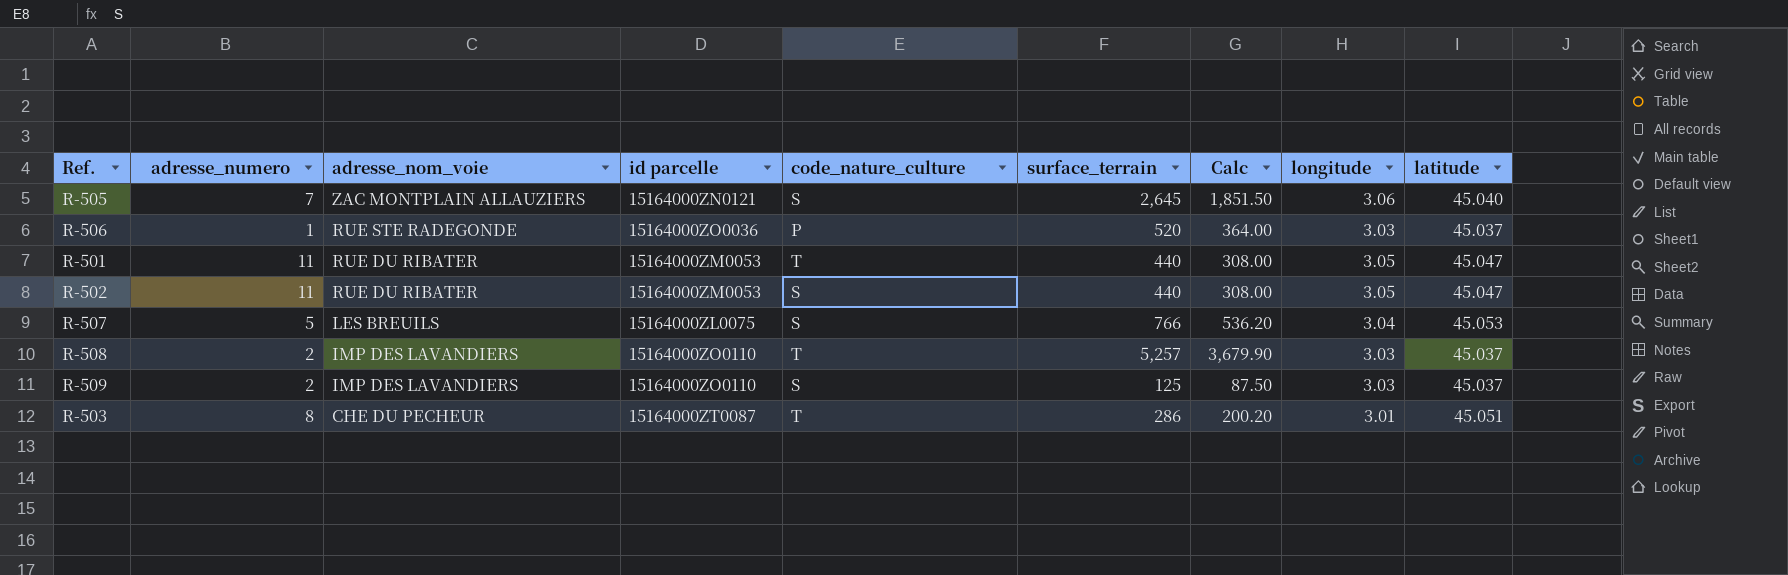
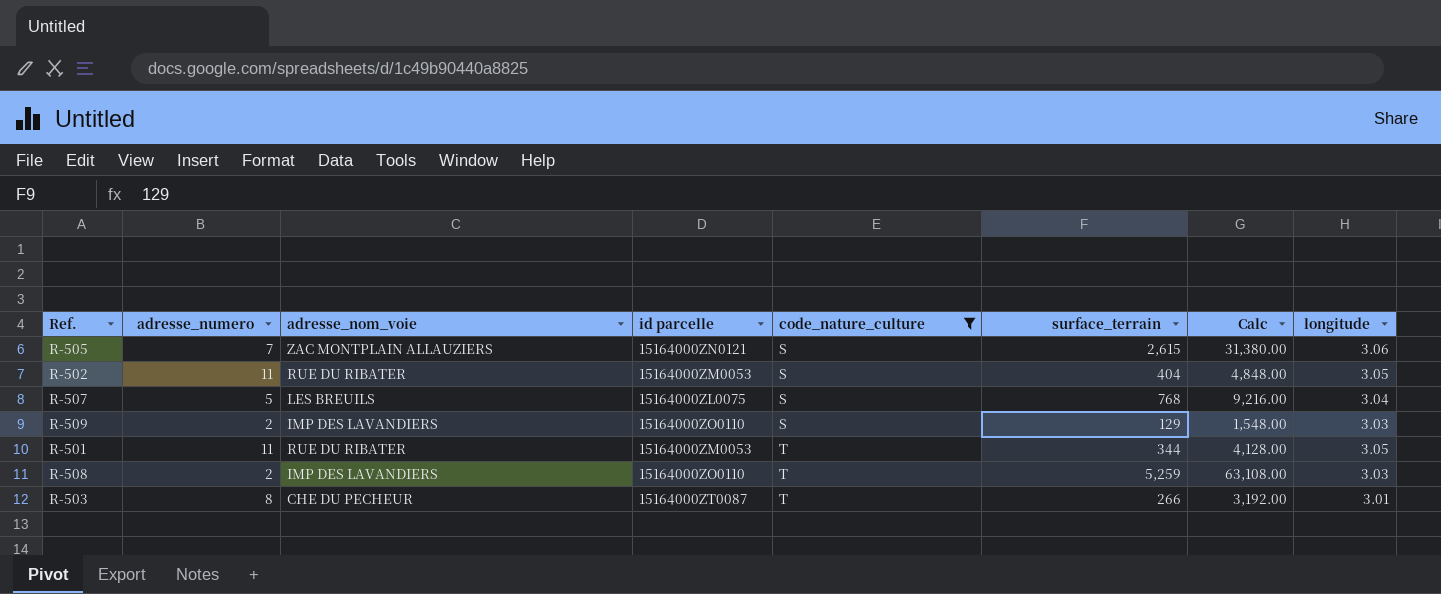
filter: none -> code_nature_culture != P
row order: adresse_nom_voie descending -> code_nature_culture ascending
column latitude | position: 9 -> none
column Calc | formula: [surface_terrain] * 0.7 -> [surface_terrain] * 12
R-505 | surface_terrain: 2,645 -> 2,615
R-502 | surface_terrain: 440 -> 404
R-507 | surface_terrain: 766 -> 768
R-509 | surface_terrain: 125 -> 129
R-501 | surface_terrain: 440 -> 344
R-508 | surface_terrain: 5,257 -> 5,259
R-503 | surface_terrain: 286 -> 266

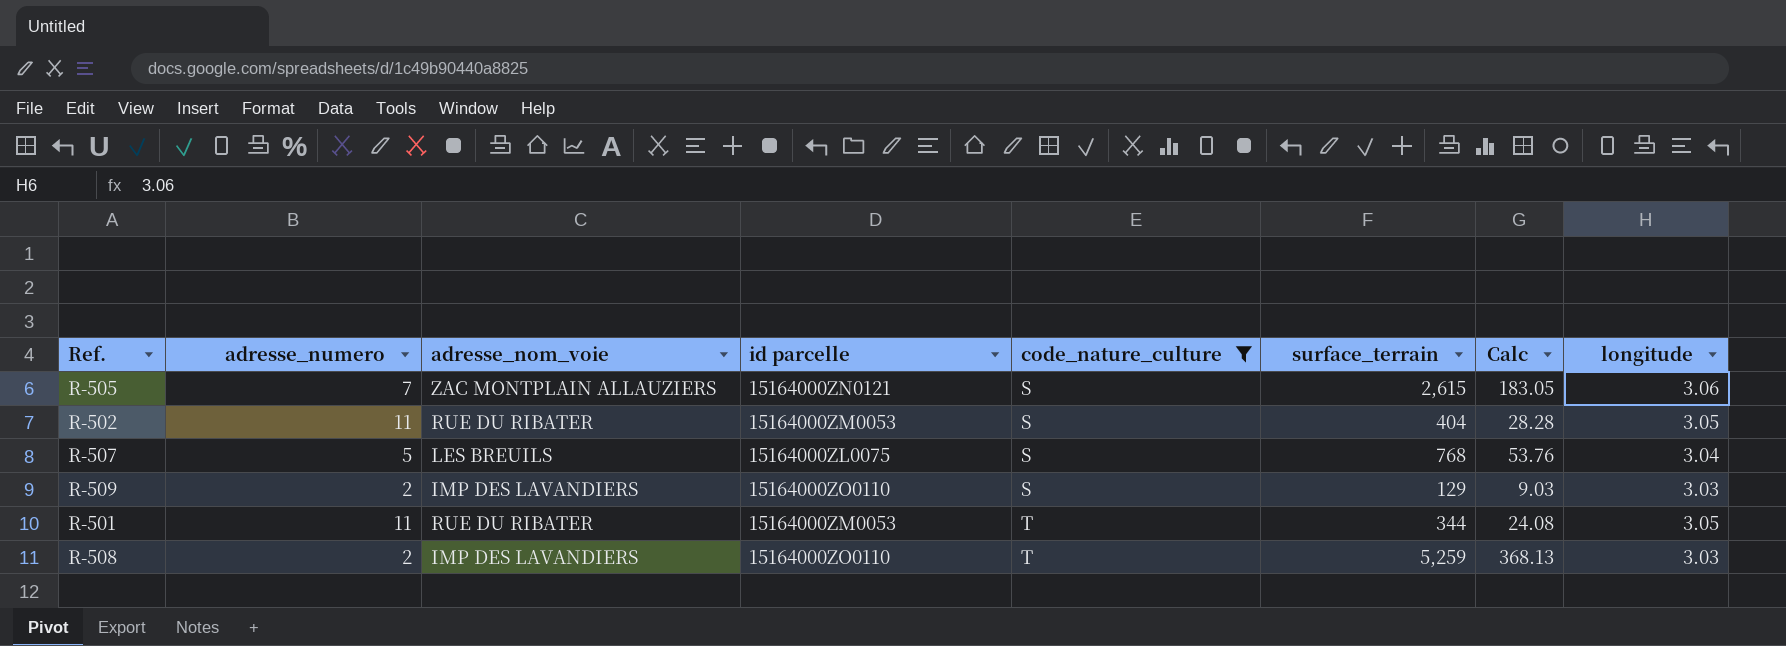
column Calc | formula: [surface_terrain] * 12 -> [surface_terrain] * 0.07
row R-503: 8 | CHE DU PECHEUR | 15164000ZT0087 | T | 266 | 3,192.00 | 3.01 -> none

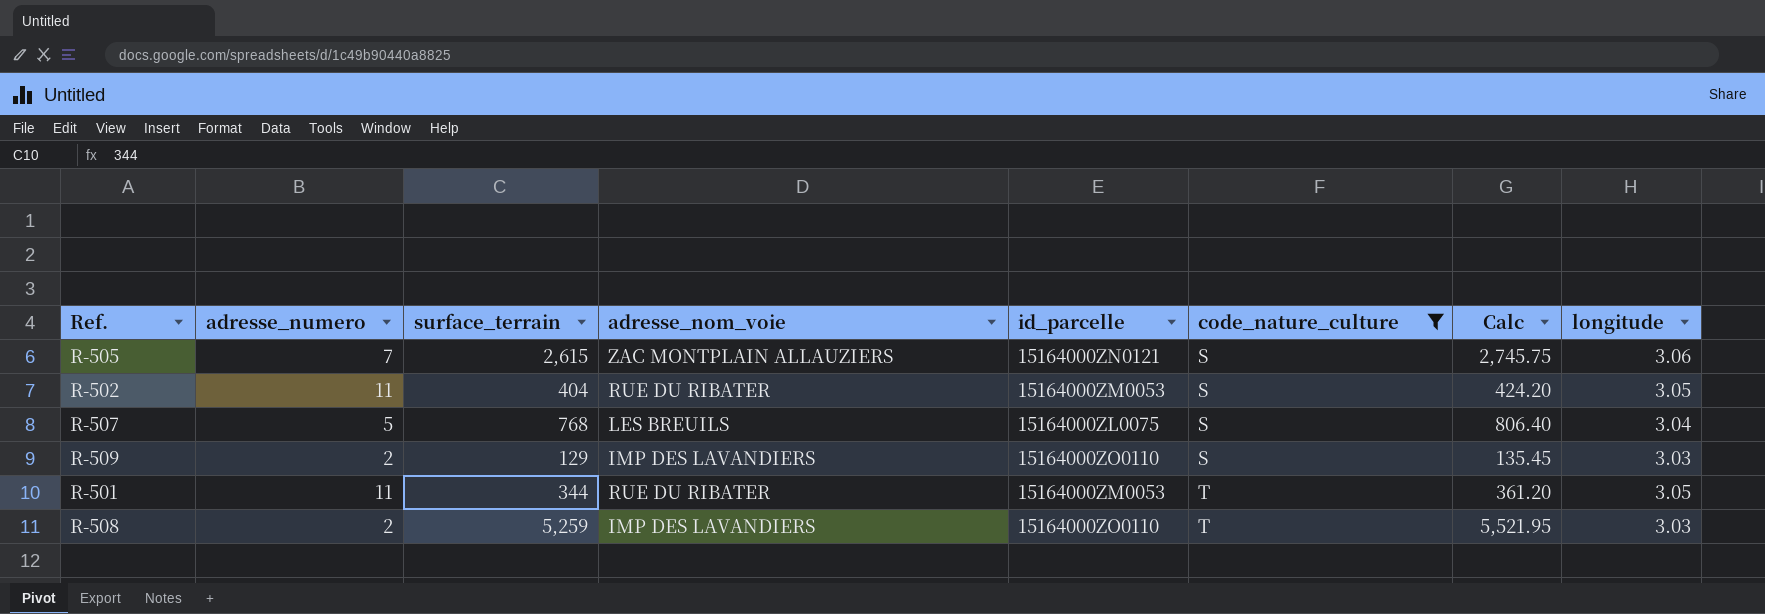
column surface_terrain | position: 6 -> 3
column name: id parcelle -> id_parcelle
column Calc | formula: [surface_terrain] * 0.07 -> [surface_terrain] * 1.05

